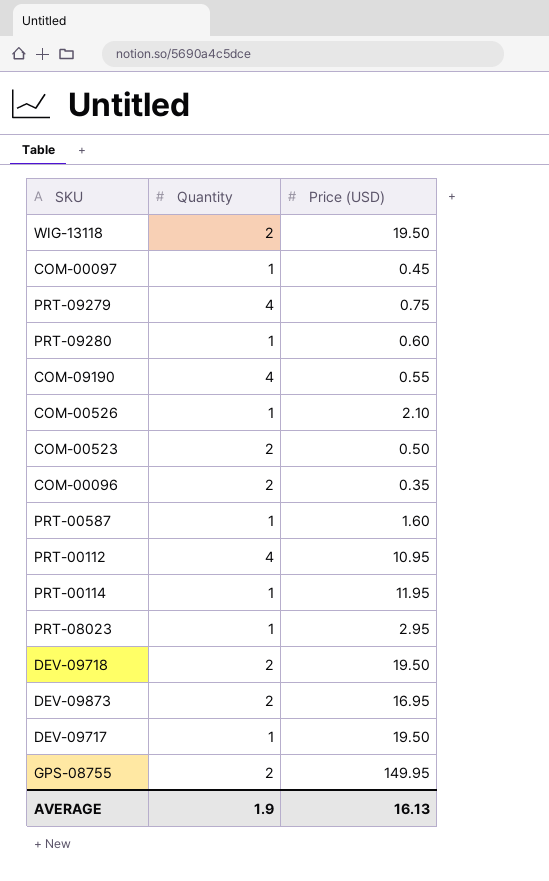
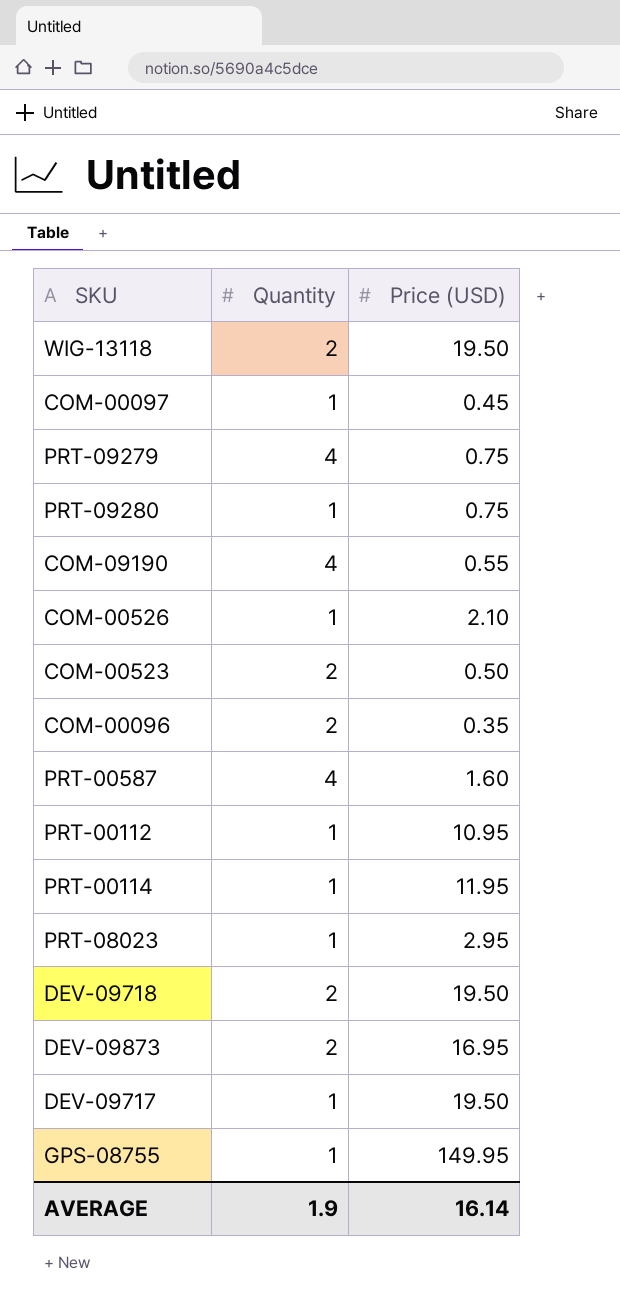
PRT-09280 | Price (USD): 0.60 -> 0.75
PRT-00587 | Quantity: 1 -> 4
PRT-00112 | Quantity: 4 -> 1
GPS-08755 | Quantity: 2 -> 1
AVERAGE | Price (USD): 16.13 -> 16.14

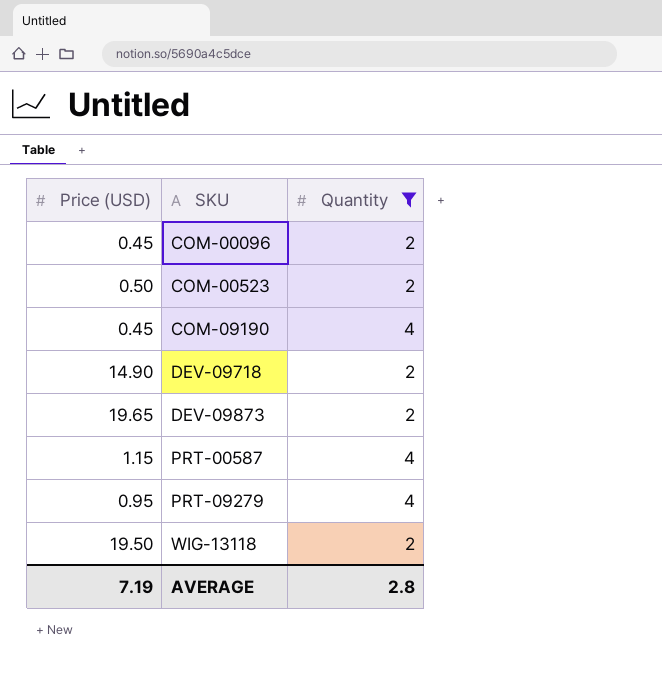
filter: none -> Quantity != 1
row order: none -> SKU ascending
column Price (USD) | position: 3 -> 1
COM-00096 | Price (USD): 0.35 -> 0.45
COM-09190 | Price (USD): 0.55 -> 0.45
DEV-09718 | Price (USD): 19.50 -> 14.90
DEV-09873 | Price (USD): 16.95 -> 19.65
PRT-00587 | Price (USD): 1.60 -> 1.15
PRT-09279 | Price (USD): 0.75 -> 0.95
AVERAGE | Price (USD): 16.14 -> 7.19
AVERAGE | Quantity: 1.9 -> 2.8

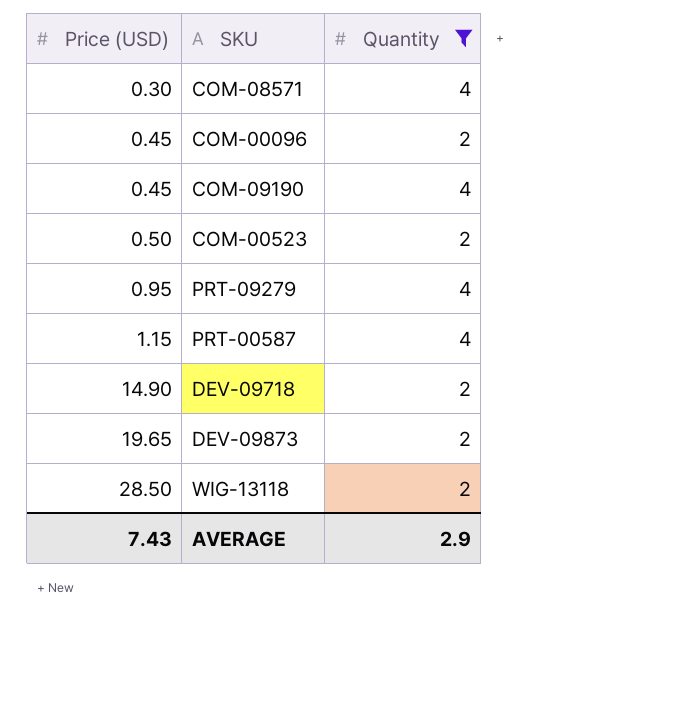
row order: SKU ascending -> Price (USD) ascending
row COM-08571: none -> 0.30 | 4
WIG-13118 | Price (USD): 19.50 -> 28.50
AVERAGE | Price (USD): 7.19 -> 7.43
AVERAGE | Quantity: 2.8 -> 2.9

